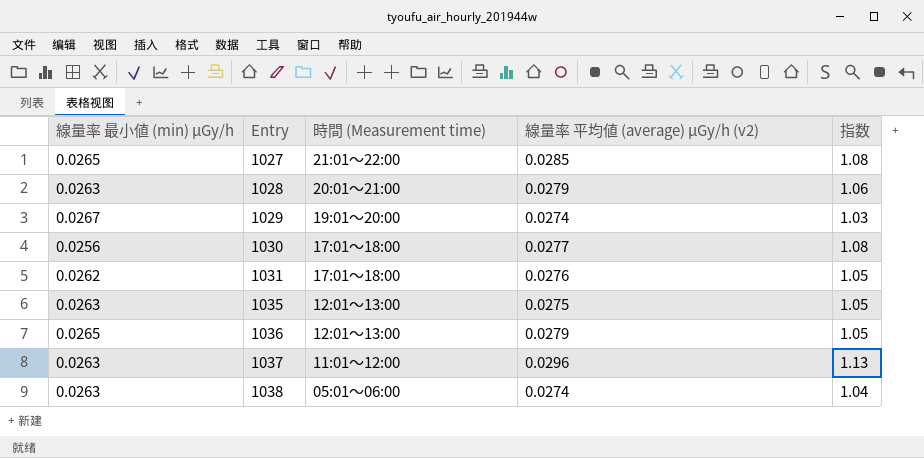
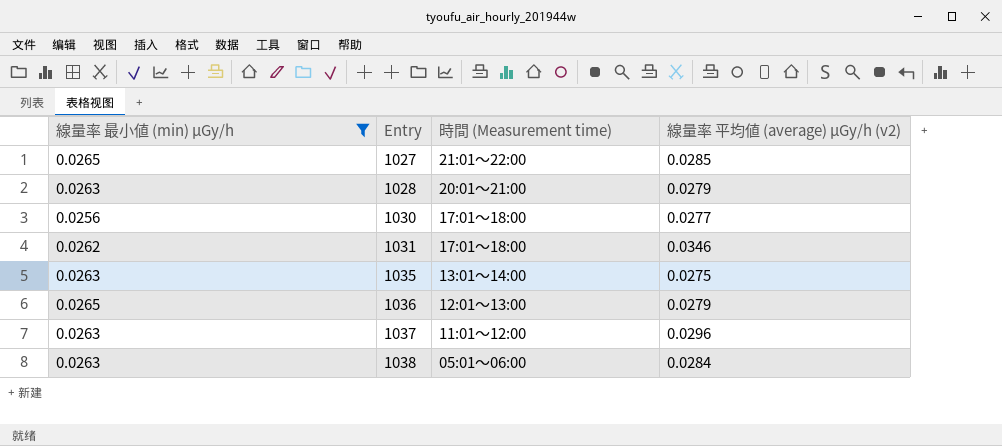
filter: none -> 線量率 最小値 (min) μGy/h != 0.0267
column 指数 | formula: [線量率 平均値 (average) μGy/h (v2)] / [線量率 最小値 (min) μGy/h] -> none
1031 | 線量率 平均値 (average) μGy/h (v2): 0.0276 -> 0.0346
1035 | 時間 (Measurement time): 12:01～13:00 -> 13:01～14:00
1038 | 線量率 平均値 (average) μGy/h (v2): 0.0274 -> 0.0284

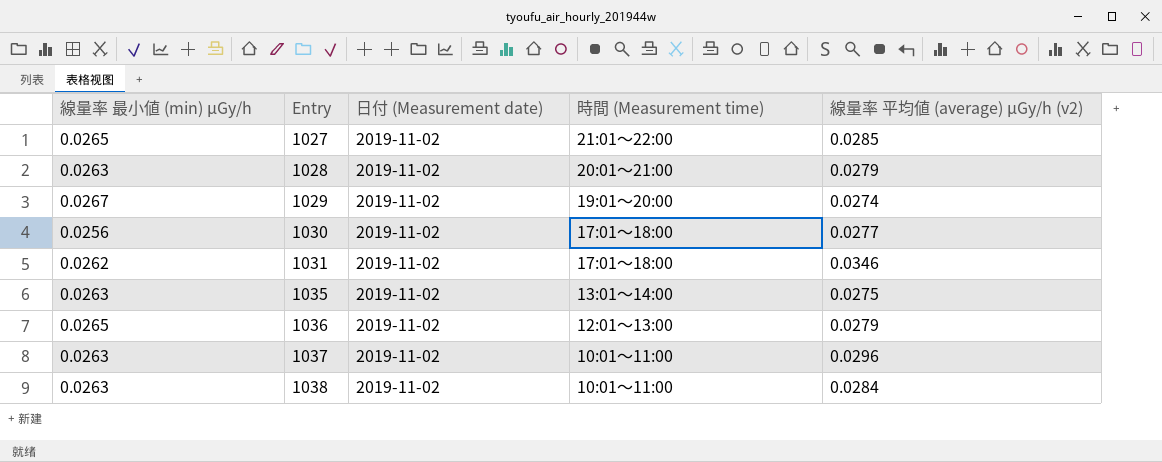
filter: 線量率 最小値 (min) μGy/h != 0.0267 -> none
column 日付 (Measurement date) | position: none -> 3
1037 | 時間 (Measurement time): 11:01～12:00 -> 10:01～11:00
1038 | 時間 (Measurement time): 05:01～06:00 -> 10:01～11:00

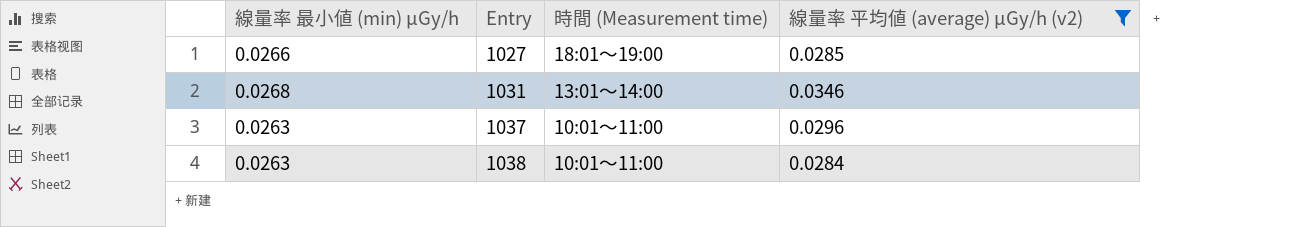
filter: none -> 線量率 平均値 (average) μGy/h (v2) >= 0.0284
column 日付 (Measurement date) | position: 3 -> none
1027 | 線量率 最小値 (min) μGy/h: 0.0265 -> 0.0266
1027 | 時間 (Measurement time): 21:01～22:00 -> 18:01～19:00
1031 | 線量率 最小値 (min) μGy/h: 0.0262 -> 0.0268
1031 | 時間 (Measurement time): 17:01～18:00 -> 13:01～14:00

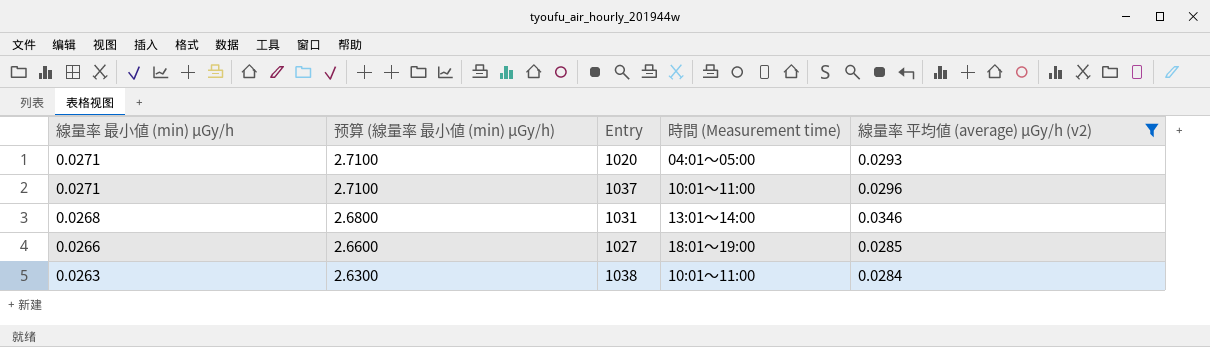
row order: Entry ascending -> 線量率 最小値 (min) μGy/h descending
column 预算 (線量率 最小値 (min) μGy/h) | formula: none -> [線量率 最小値 (min) μGy/h] * 100
row 1020: none -> 0.0271 | 2.7100 | 04:01～05:00 | 0.0293
1037 | 線量率 最小値 (min) μGy/h: 0.0263 -> 0.0271

